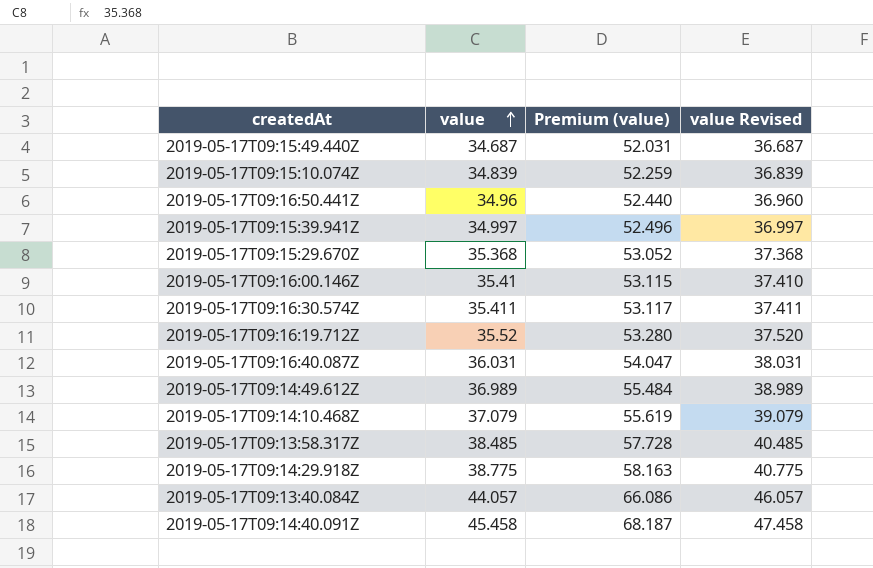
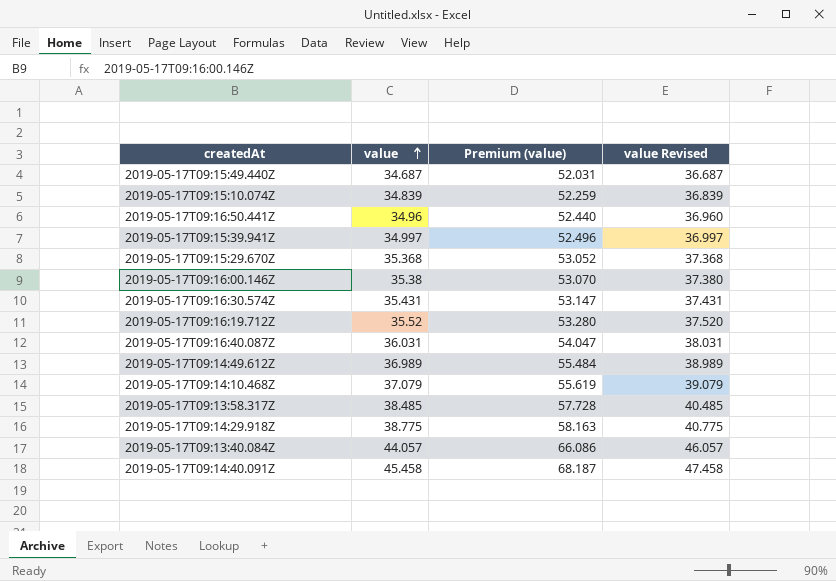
2019-05-17T09:16:00.146Z | value: 35.41 -> 35.38
2019-05-17T09:16:00.146Z | Premium (value): 53.115 -> 53.070
2019-05-17T09:16:00.146Z | value Revised: 37.410 -> 37.380
2019-05-17T09:16:30.574Z | value: 35.411 -> 35.431
2019-05-17T09:16:30.574Z | Premium (value): 53.117 -> 53.147
2019-05-17T09:16:30.574Z | value Revised: 37.411 -> 37.431

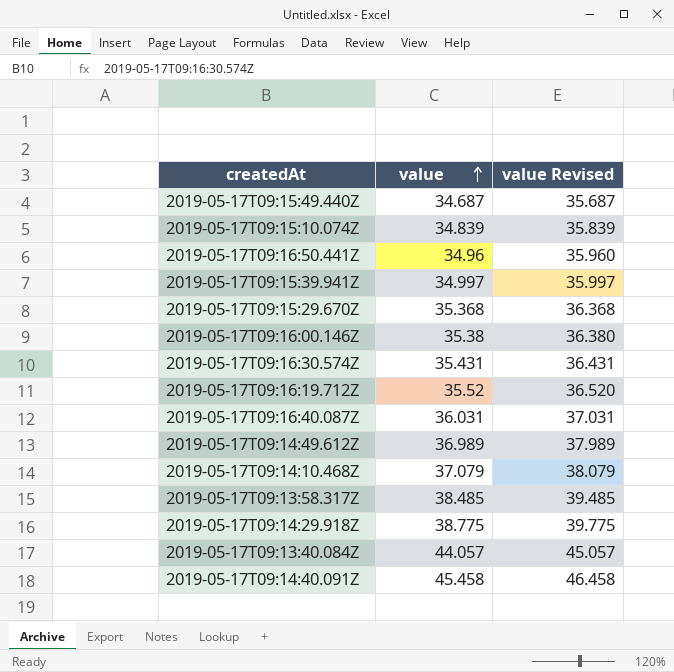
column Premium (value) | formula: [value] * 1.5 -> none
column value Revised | formula: [value] + 2 -> [value] + 1

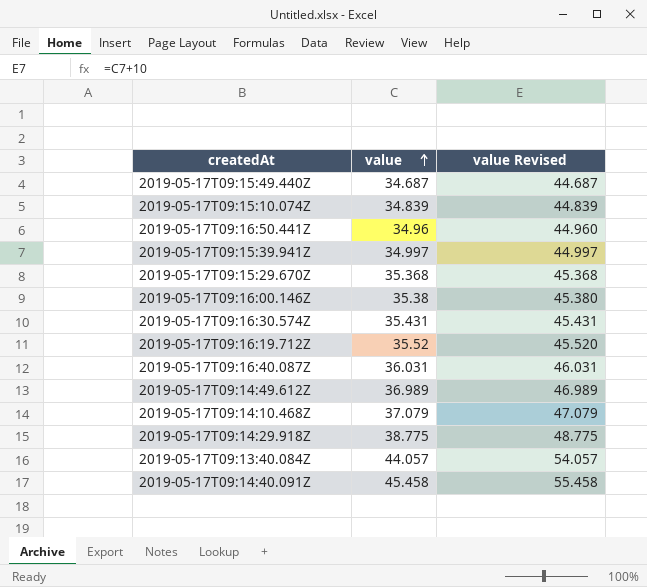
column value Revised | formula: [value] + 1 -> [value] + 10
row 2019-05-17T09:13:58.317Z: 38.485 | 39.485 -> none

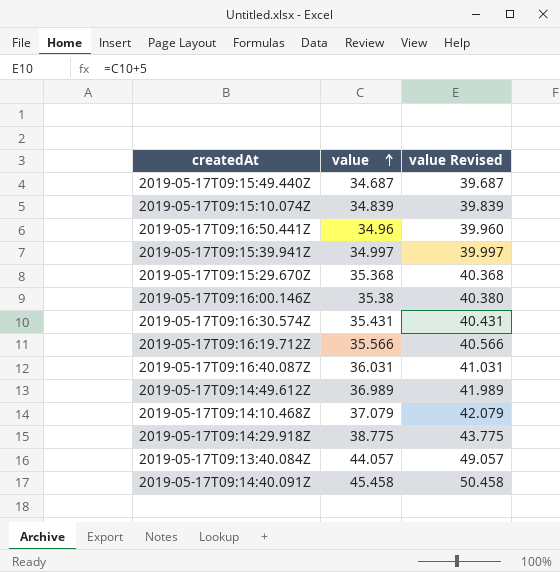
column value Revised | formula: [value] + 10 -> [value] + 5
2019-05-17T09:16:19.712Z | value: 35.52 -> 35.566

